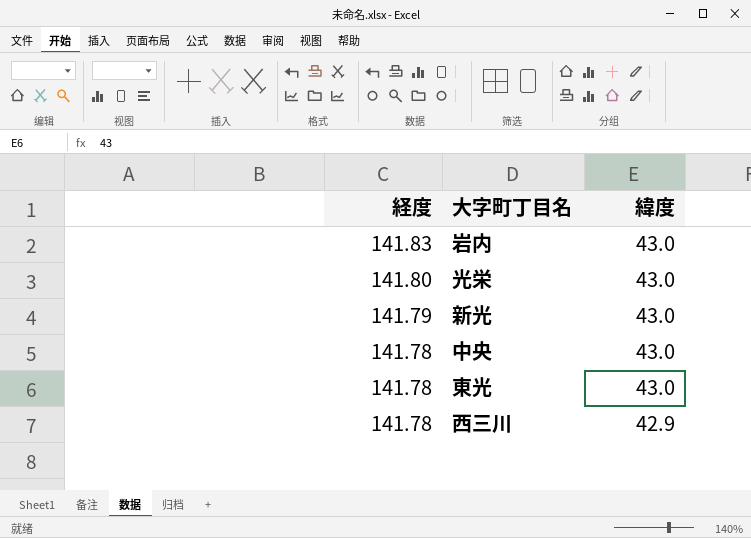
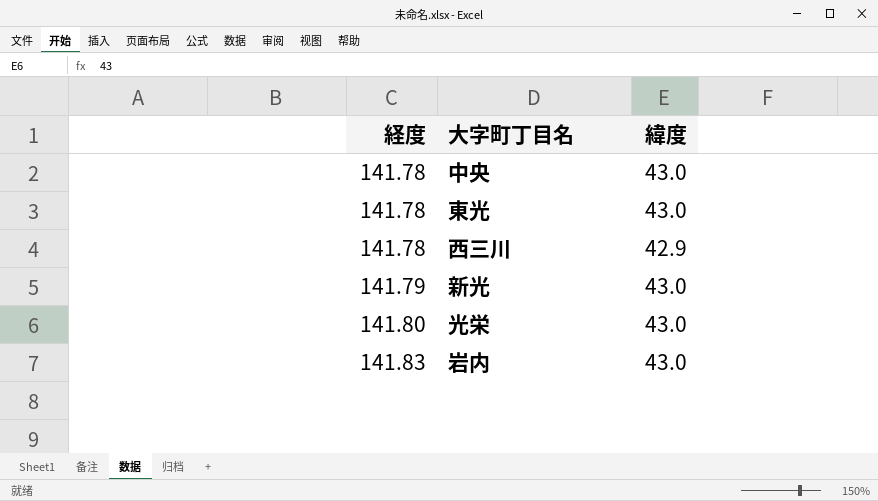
row order: 経度 descending -> 経度 ascending

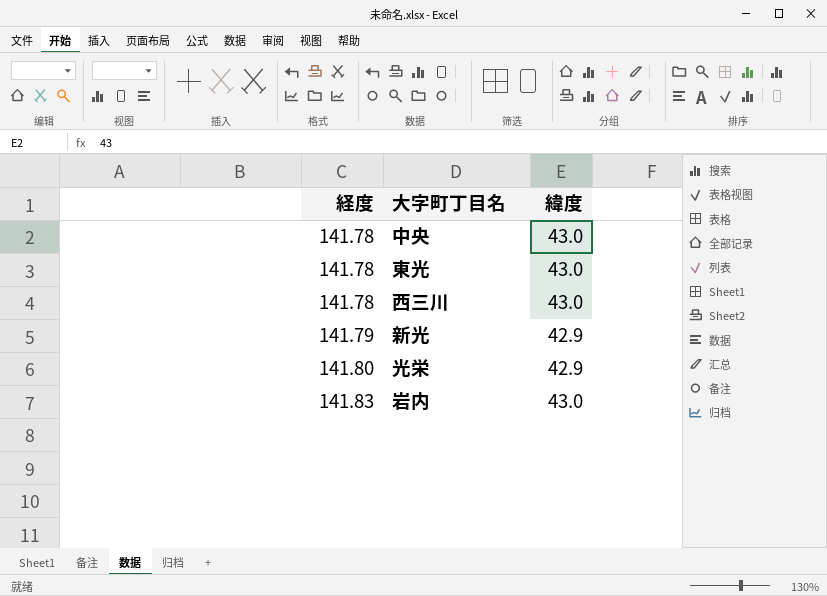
西三川 | 緯度: 42.9 -> 43.0
新光 | 緯度: 43.0 -> 42.9
光栄 | 緯度: 43.0 -> 42.9

